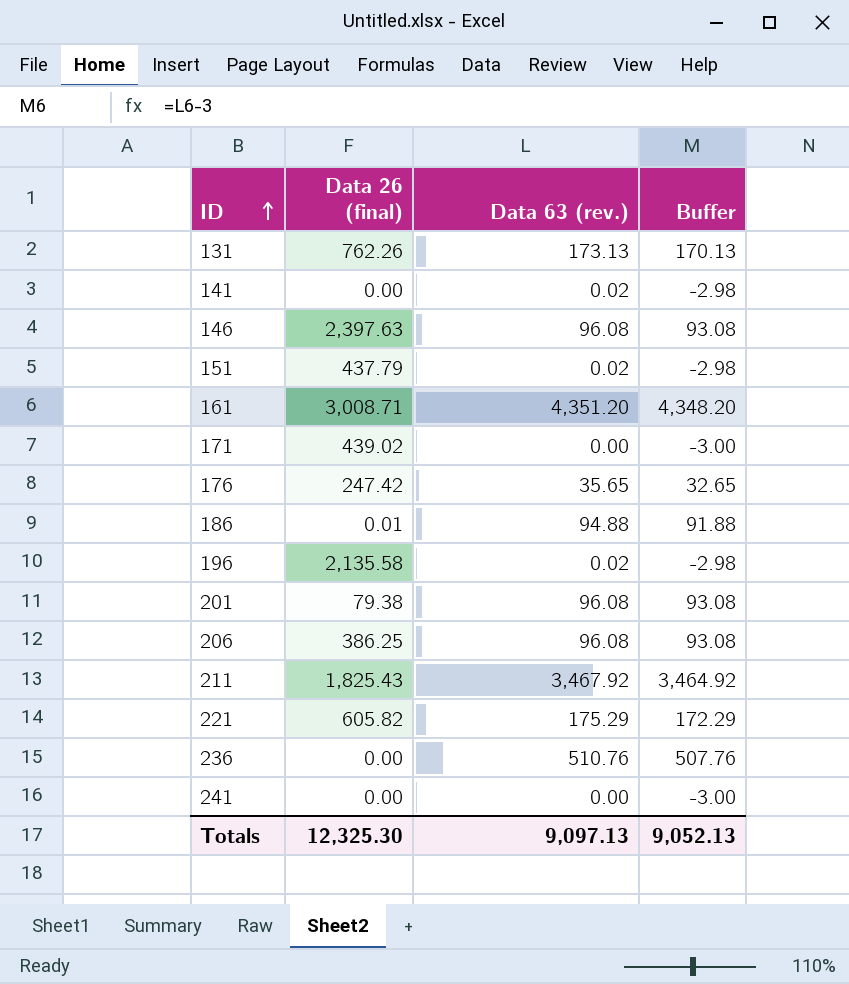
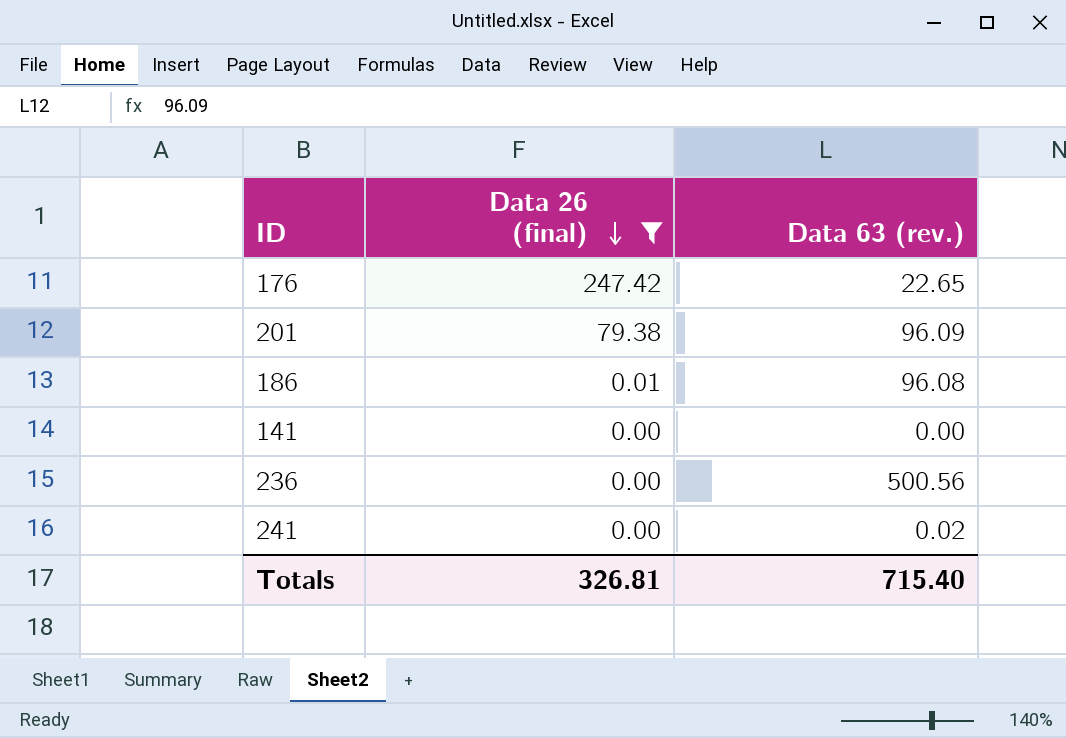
filter: none -> Data 26 (final) <= 247.42
row order: ID ascending -> Data 26 (final) descending
column Buffer | formula: [Data 63 (rev.)] - 3 -> none
176 | Data 63 (rev.): 35.65 -> 22.65
201 | Data 63 (rev.): 96.08 -> 96.09
186 | Data 63 (rev.): 94.88 -> 96.08
141 | Data 63 (rev.): 0.02 -> 0.00
236 | Data 63 (rev.): 510.76 -> 500.56
241 | Data 63 (rev.): 0.00 -> 0.02
Totals | Data 26 (final): 12,325.30 -> 326.81
Totals | Data 63 (rev.): 9,097.13 -> 715.40

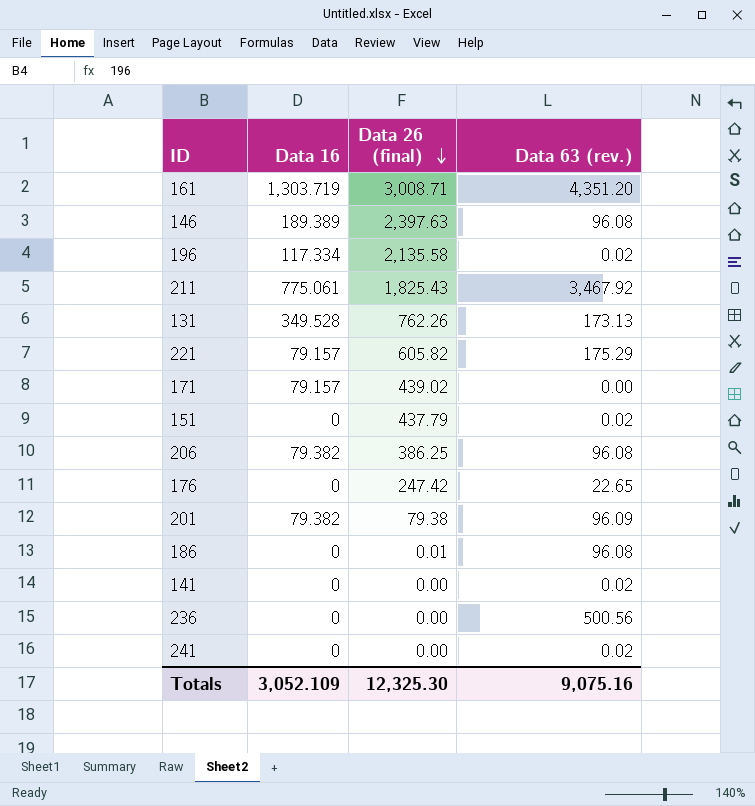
filter: Data 26 (final) <= 247.42 -> none
column Data 16 | position: none -> 2
141 | Data 63 (rev.): 0.00 -> 0.02
Totals | Data 26 (final): 326.81 -> 12,325.30
Totals | Data 63 (rev.): 715.40 -> 9,075.16

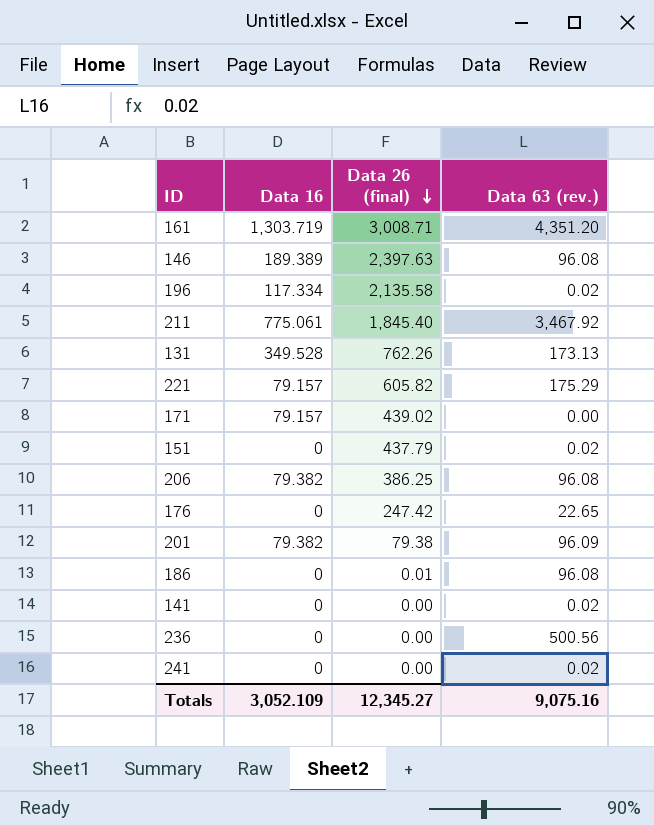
211 | Data 26 (final): 1,825.43 -> 1,845.40
Totals | Data 26 (final): 12,325.30 -> 12,345.27

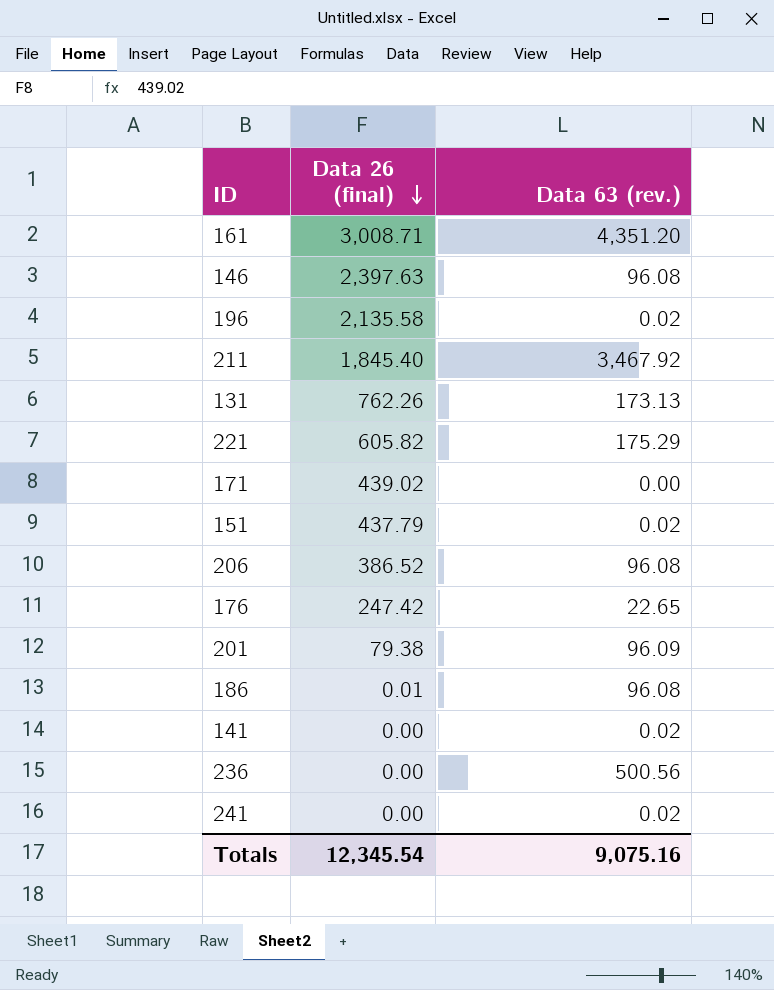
column Data 16 | position: 2 -> none
206 | Data 26 (final): 386.25 -> 386.52
Totals | Data 26 (final): 12,345.27 -> 12,345.54

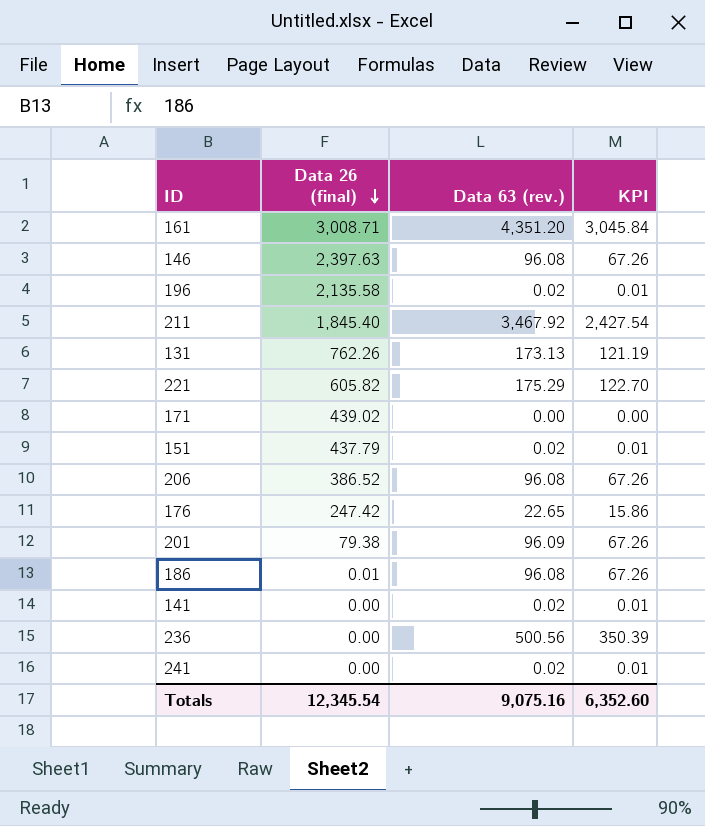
column KPI | formula: none -> [Data 63 (rev.)] * 0.7

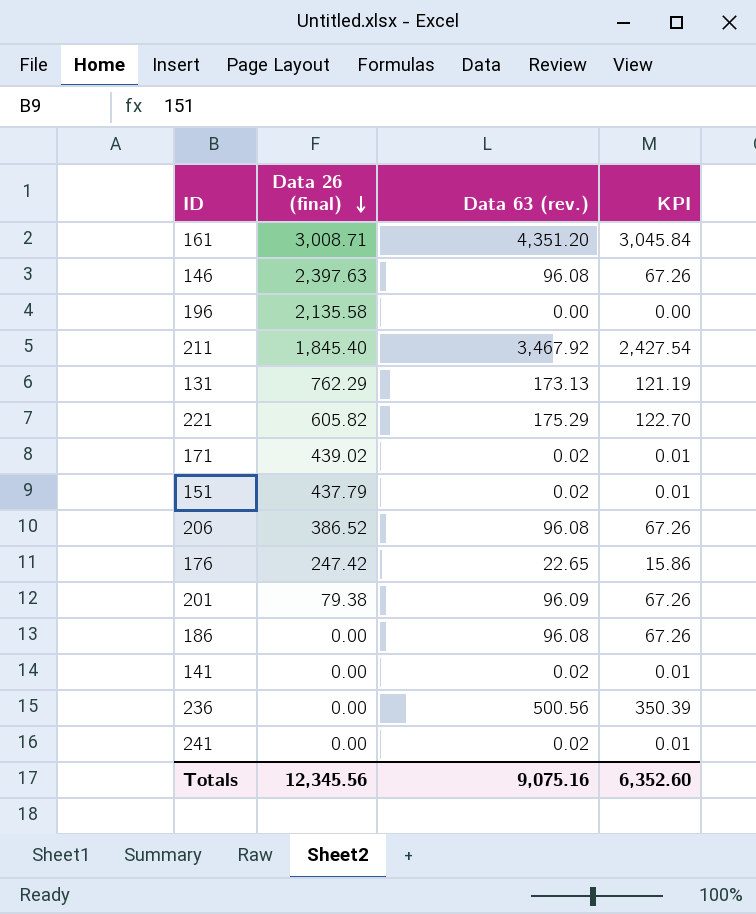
196 | Data 63 (rev.): 0.02 -> 0.00
196 | KPI: 0.01 -> 0.00
131 | Data 26 (final): 762.26 -> 762.29
171 | Data 63 (rev.): 0.00 -> 0.02
171 | KPI: 0.00 -> 0.01
186 | Data 26 (final): 0.01 -> 0.00
Totals | Data 26 (final): 12,345.54 -> 12,345.56

